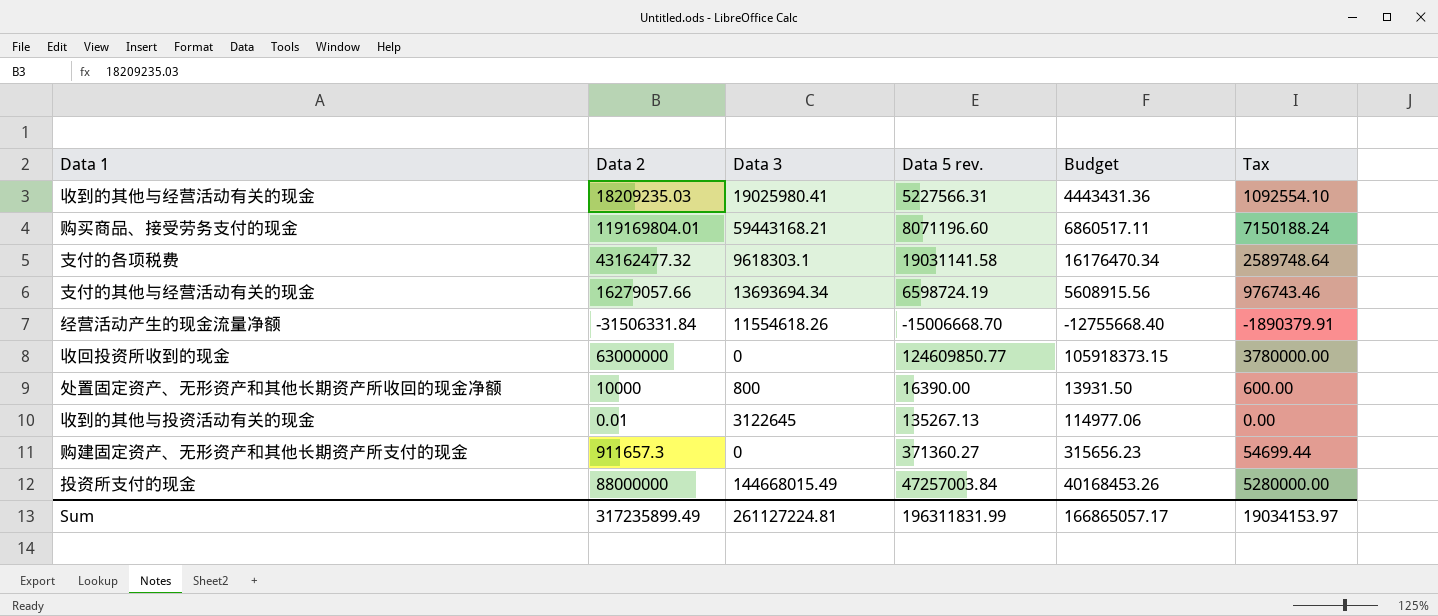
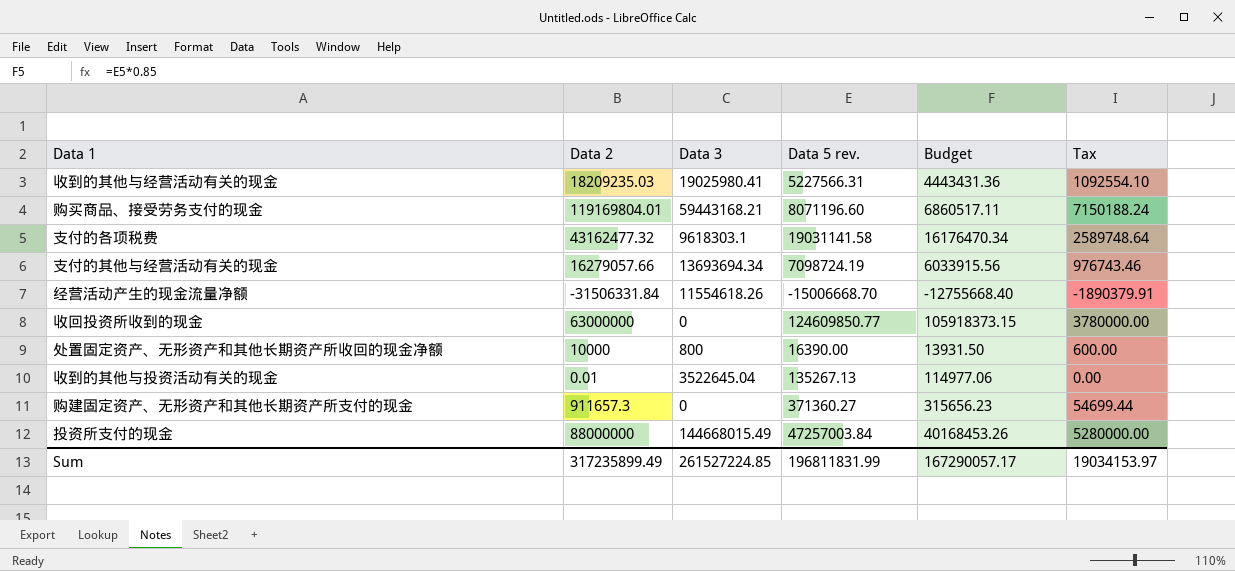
支付的其他与经营活动有关的现金 | Data 5 rev.: 6598724.19 -> 7098724.19
支付的其他与经营活动有关的现金 | Budget: 5608915.56 -> 6033915.56
收到的其他与投资活动有关的现金 | Data 3: 3122645 -> 3522645.04
Sum | Data 3: 261127224.81 -> 261527224.85
Sum | Data 5 rev.: 196311831.99 -> 196811831.99
Sum | Budget: 166865057.17 -> 167290057.17

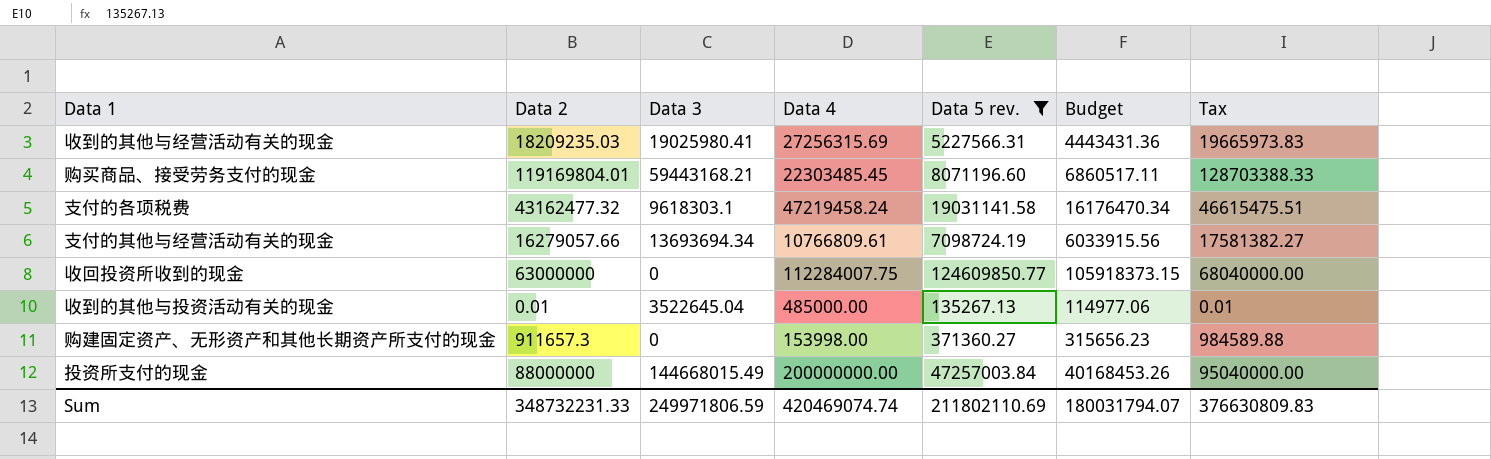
filter: none -> Data 5 rev. >= 135267.13
column Data 4 | position: none -> 4
column Tax | formula: [Data 2] * 0.06 -> [Data 2] * 1.08
Sum | Data 2: 317235899.49 -> 348732231.33
Sum | Data 3: 261527224.85 -> 249971806.59
Sum | Data 5 rev.: 196811831.99 -> 211802110.69
Sum | Budget: 167290057.17 -> 180031794.07
Sum | Tax: 19034153.97 -> 376630809.83

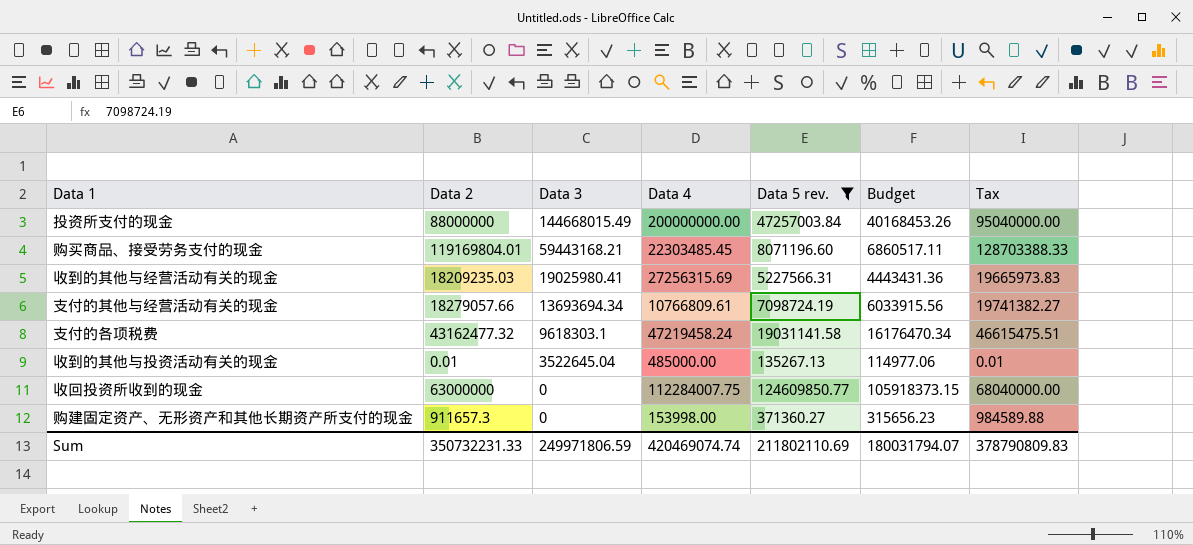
row order: none -> Data 3 descending
支付的其他与经营活动有关的现金 | Data 2: 16279057.66 -> 18279057.66
支付的其他与经营活动有关的现金 | Tax: 17581382.27 -> 19741382.27
Sum | Data 2: 348732231.33 -> 350732231.33
Sum | Tax: 376630809.83 -> 378790809.83

